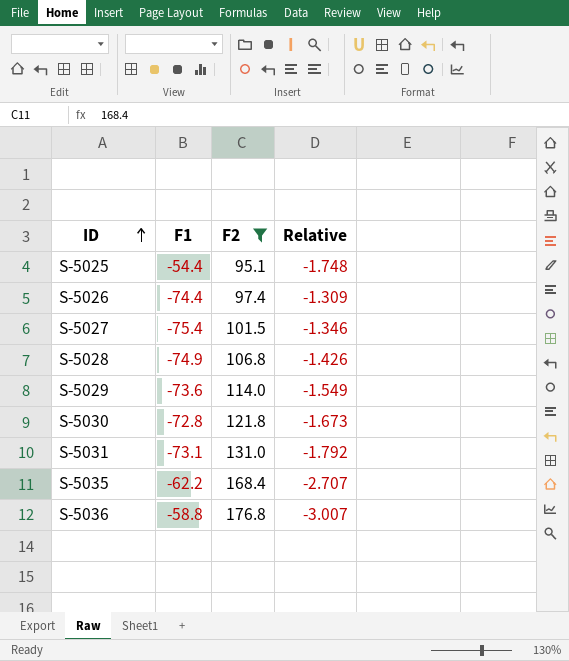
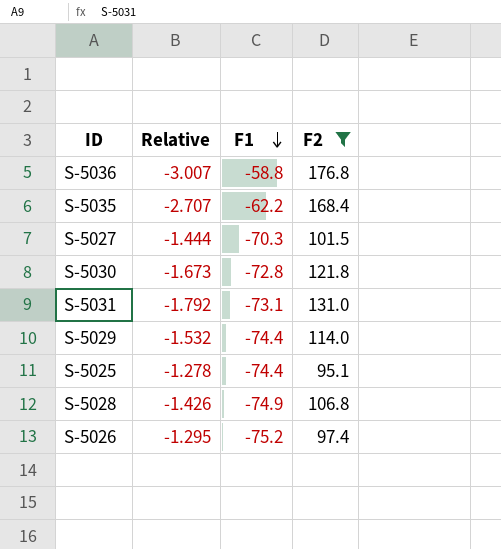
row order: ID ascending -> F1 descending
column Relative | position: 4 -> 2
S-5027 | Relative: -1.346 -> -1.444
S-5027 | F1: -75.4 -> -70.3
S-5029 | Relative: -1.549 -> -1.532
S-5029 | F1: -73.6 -> -74.4
S-5025 | Relative: -1.748 -> -1.278
S-5025 | F1: -54.4 -> -74.4
S-5026 | Relative: -1.309 -> -1.295
S-5026 | F1: -74.4 -> -75.2

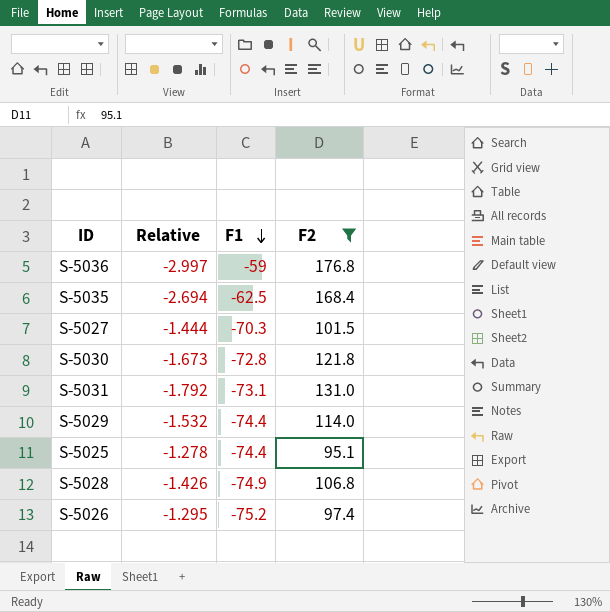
S-5036 | Relative: -3.007 -> -2.997
S-5036 | F1: -58.8 -> -59
S-5035 | Relative: -2.707 -> -2.694
S-5035 | F1: -62.2 -> -62.5

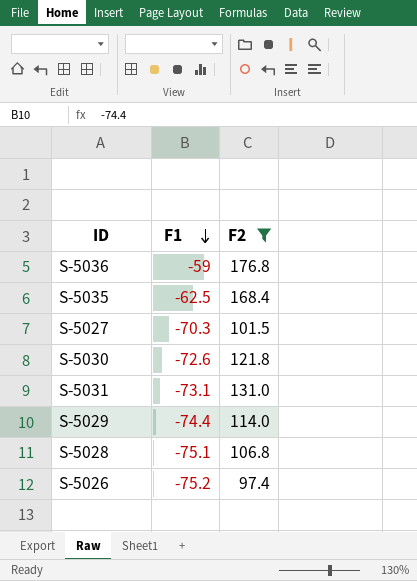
column Relative | formula: [F2] / [F1] -> none
row S-5025: -1.278 | -74.4 | 95.1 -> none
S-5030 | F1: -72.8 -> -72.6
S-5028 | F1: -74.9 -> -75.1

